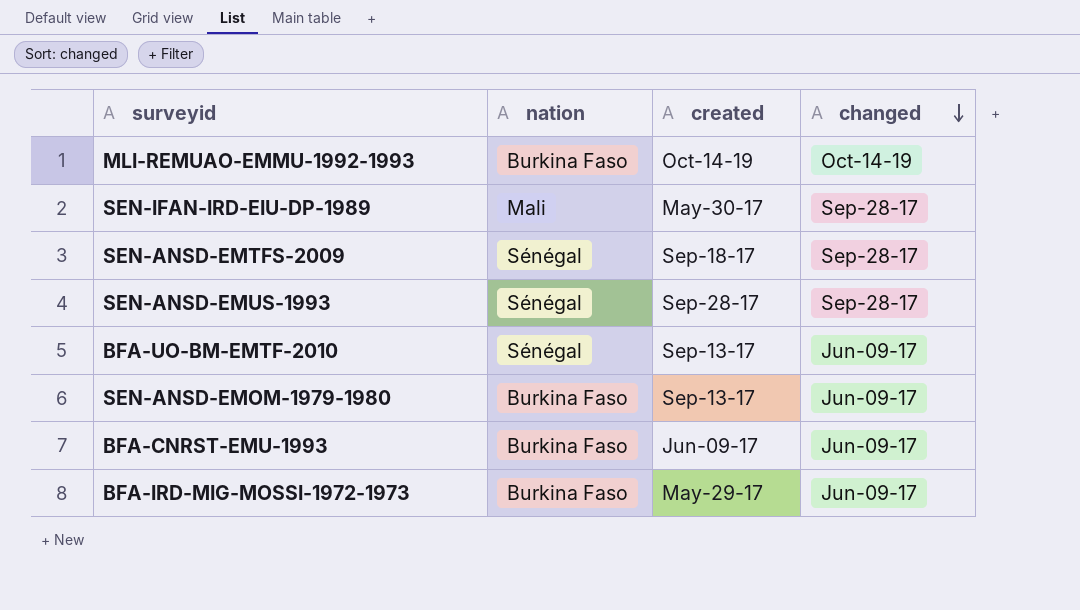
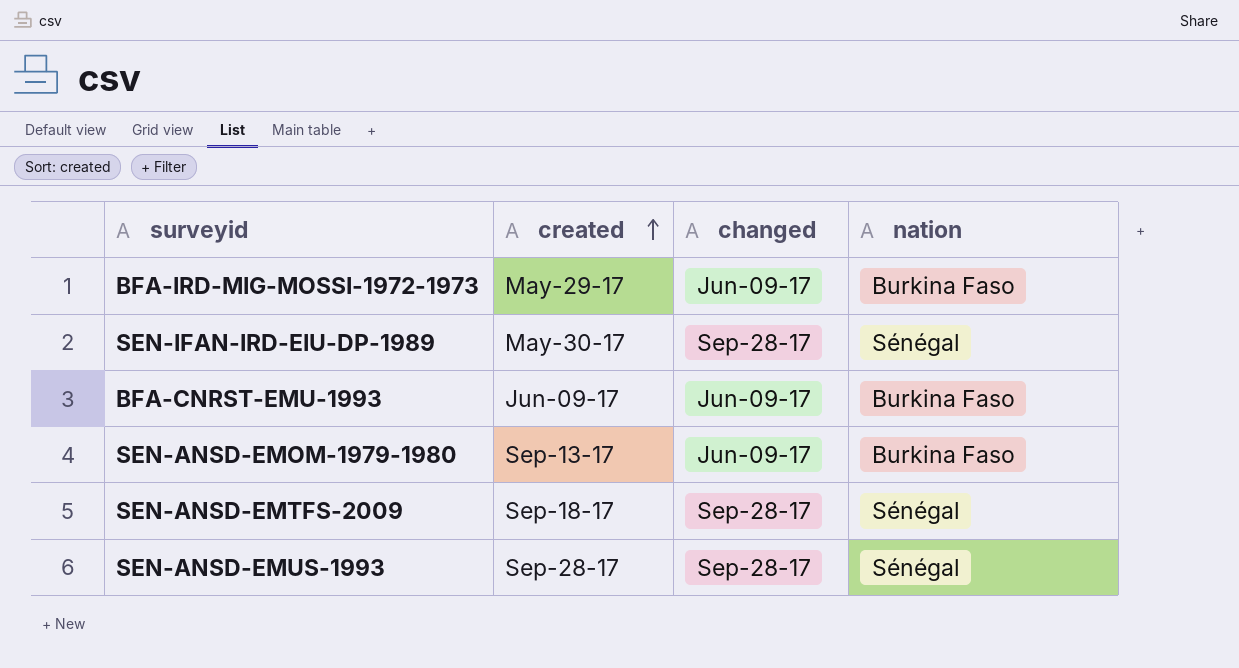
row order: changed descending -> created ascending
column nation | position: 2 -> 4
row MLI-REMUAO-EMMU-1992-1993: Burkina Faso | Oct-14-19 | Oct-14-19 -> none
row BFA-UO-BM-EMTF-2010: Sénégal | Sep-13-17 | Jun-09-17 -> none
SEN-IFAN-IRD-EIU-DP-1989 | nation: Mali -> Sénégal

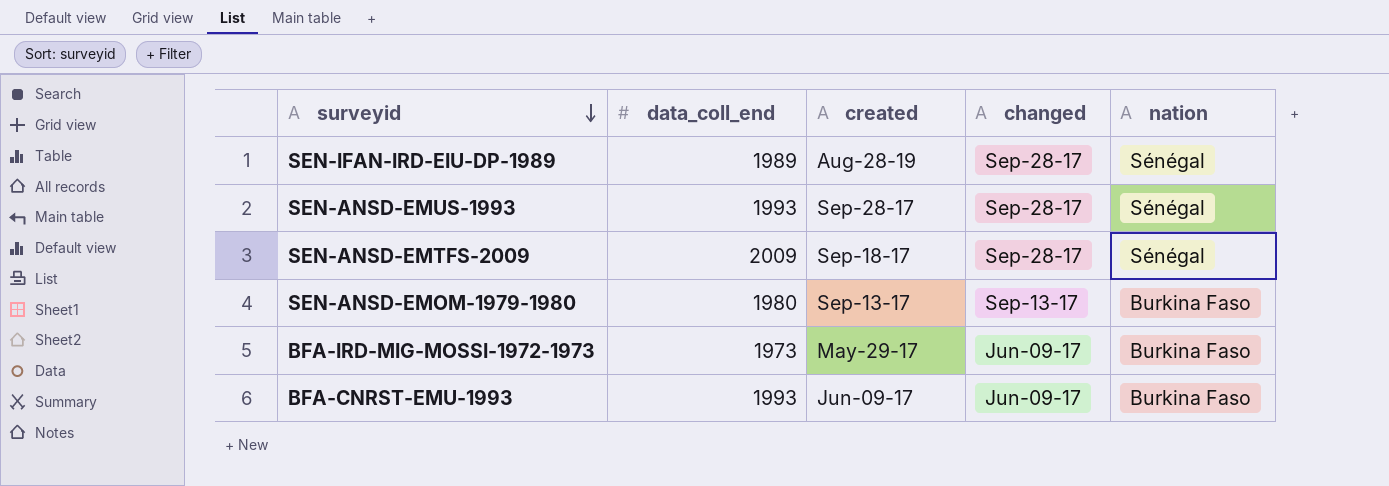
row order: created ascending -> surveyid descending
column data_coll_end | position: none -> 2
SEN-IFAN-IRD-EIU-DP-1989 | created: May-30-17 -> Aug-28-19
SEN-ANSD-EMOM-1979-1980 | changed: Jun-09-17 -> Sep-13-17

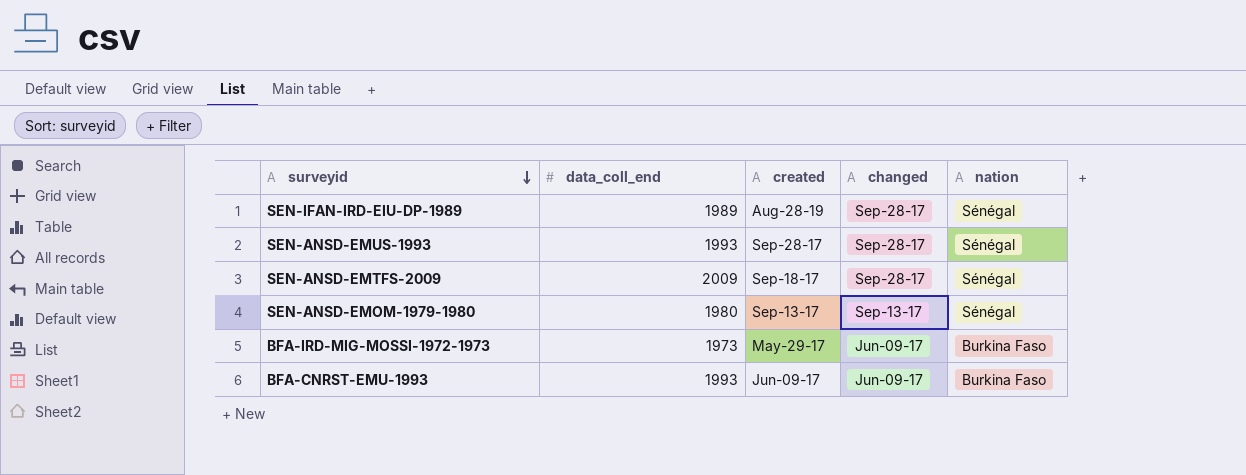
SEN-ANSD-EMOM-1979-1980 | nation: Burkina Faso -> Sénégal

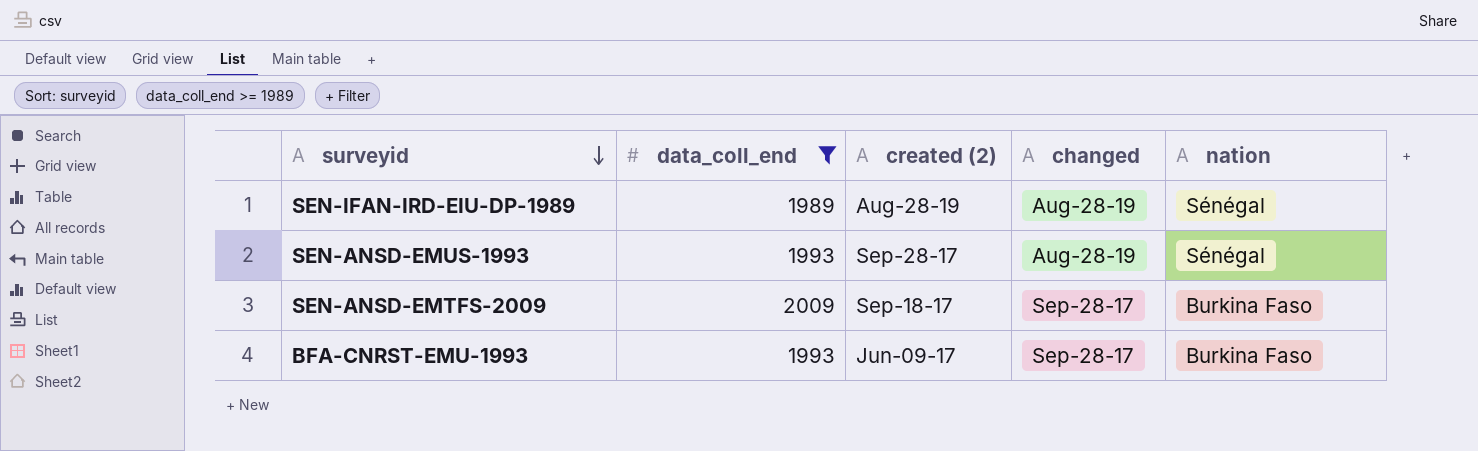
filter: none -> data_coll_end >= 1989
column name: created -> created (2)
SEN-IFAN-IRD-EIU-DP-1989 | changed: Sep-28-17 -> Aug-28-19
SEN-ANSD-EMUS-1993 | changed: Sep-28-17 -> Aug-28-19
SEN-ANSD-EMTFS-2009 | nation: Sénégal -> Burkina Faso
BFA-CNRST-EMU-1993 | changed: Jun-09-17 -> Sep-28-17

